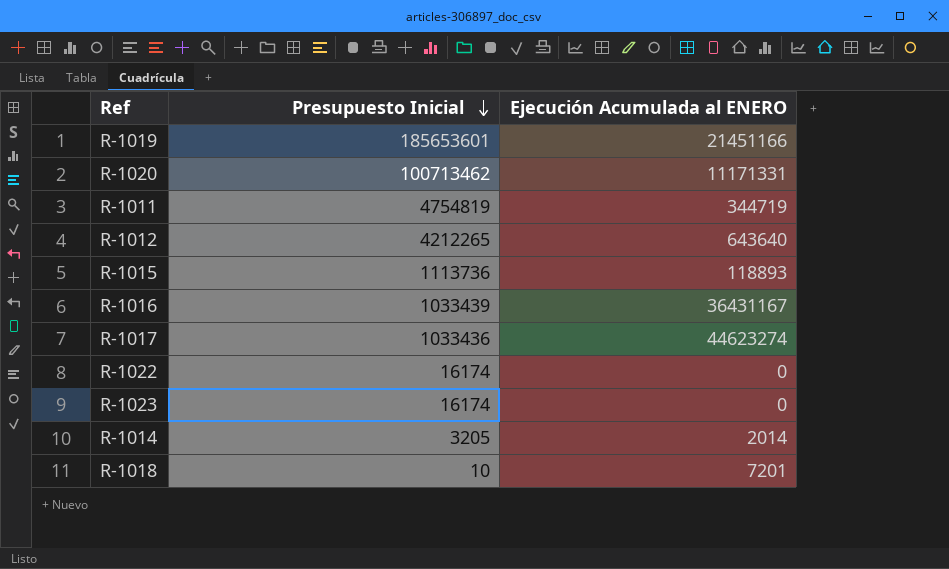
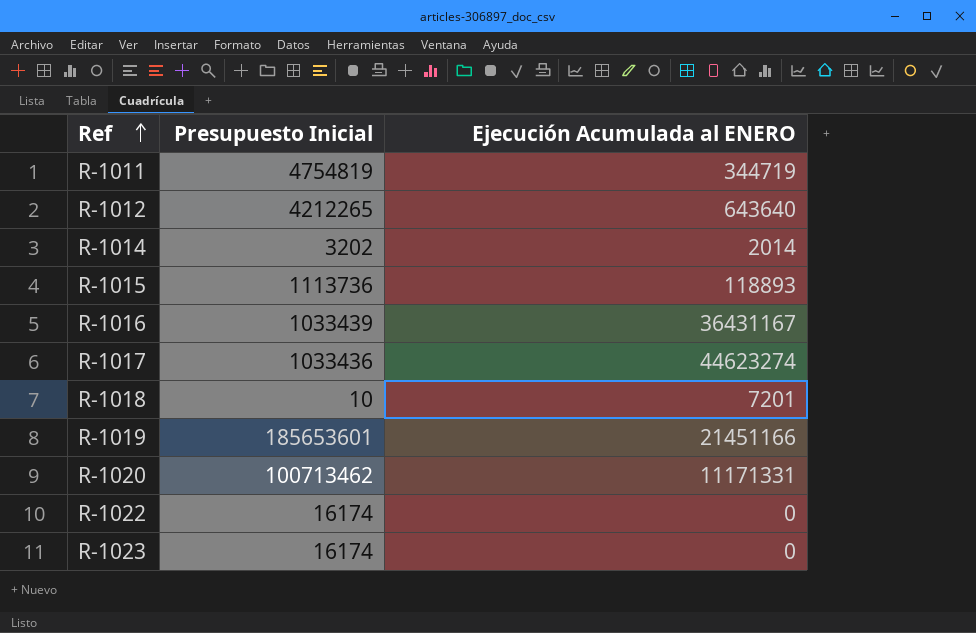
row order: Presupuesto Inicial descending -> Ref ascending
R-1014 | Presupuesto Inicial: 3205 -> 3202

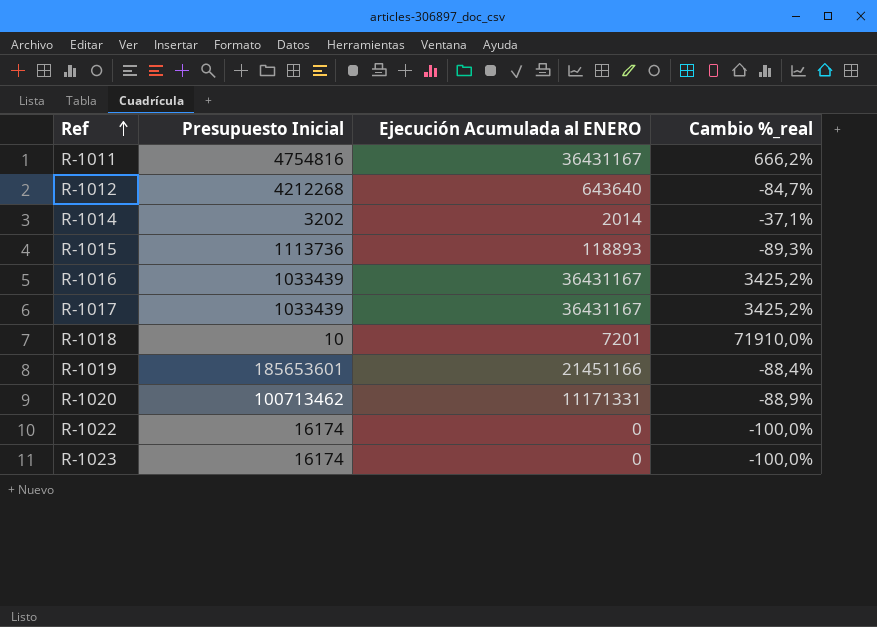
column Cambio %_real | formula: none -> ([Ejecución Acumulada al ENERO] - [Presupuesto Inicial]) / [Presupuesto Inicial]
R-1011 | Presupuesto Inicial: 4754819 -> 4754816
R-1011 | Ejecución Acumulada al ENERO: 344719 -> 36431167
R-1012 | Presupuesto Inicial: 4212265 -> 4212268
R-1017 | Presupuesto Inicial: 1033436 -> 1033439
R-1017 | Ejecución Acumulada al ENERO: 44623274 -> 36431167

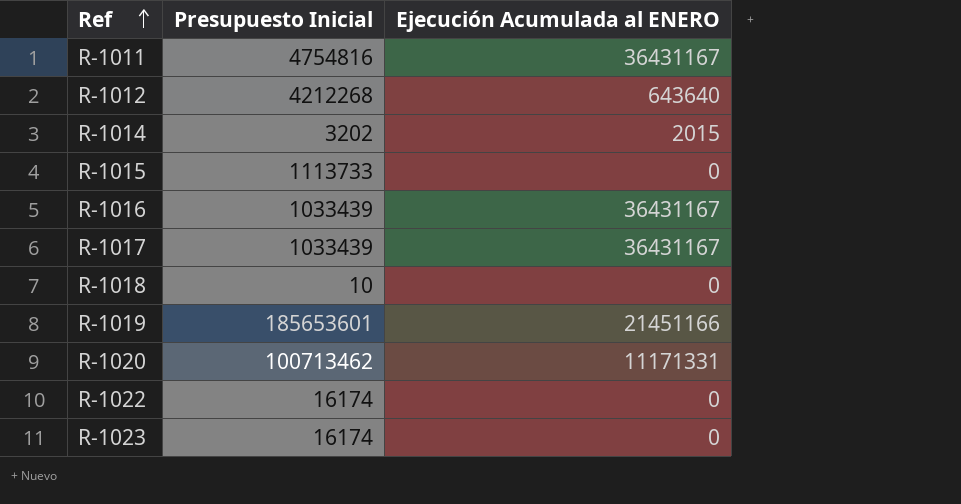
column Cambio %_real | formula: ([Ejecución Acumulada al ENERO] - [Presupuesto Inicial]) / [Presupuesto Inicial] -> none
R-1014 | Ejecución Acumulada al ENERO: 2014 -> 2015
R-1015 | Presupuesto Inicial: 1113736 -> 1113733
R-1015 | Ejecución Acumulada al ENERO: 118893 -> 0
R-1018 | Ejecución Acumulada al ENERO: 7201 -> 0

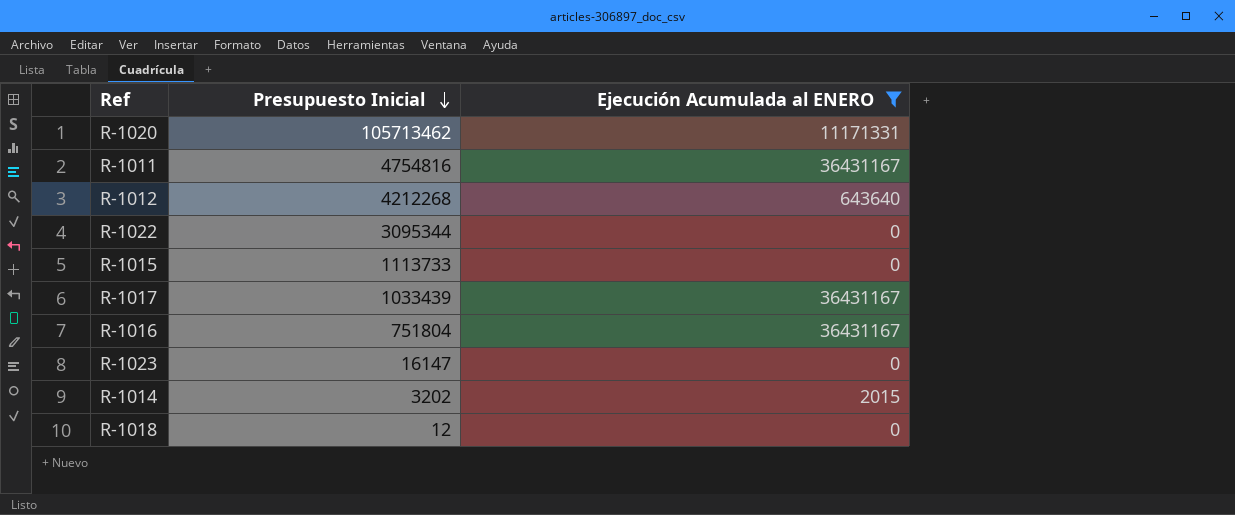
filter: none -> Ejecución Acumulada al ENERO != 21451166
row order: Ref ascending -> Presupuesto Inicial descending
R-1020 | Presupuesto Inicial: 100713462 -> 105713462
R-1022 | Presupuesto Inicial: 16174 -> 3095344
R-1016 | Presupuesto Inicial: 1033439 -> 751804
R-1023 | Presupuesto Inicial: 16174 -> 16147
R-1018 | Presupuesto Inicial: 10 -> 12

